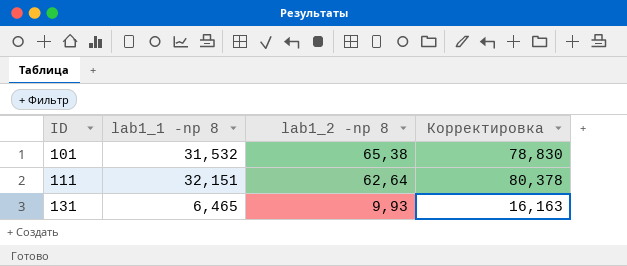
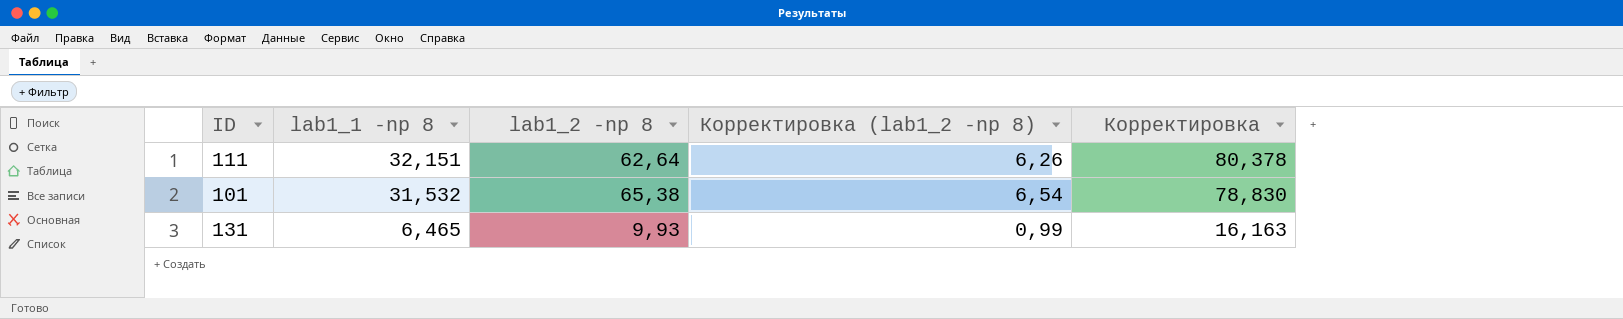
row order: ID ascending -> lab1_1 -np 8 descending
column Корректировка (lab1_2 -np 8) | formula: none -> [lab1_2 -np 8] * 0,1

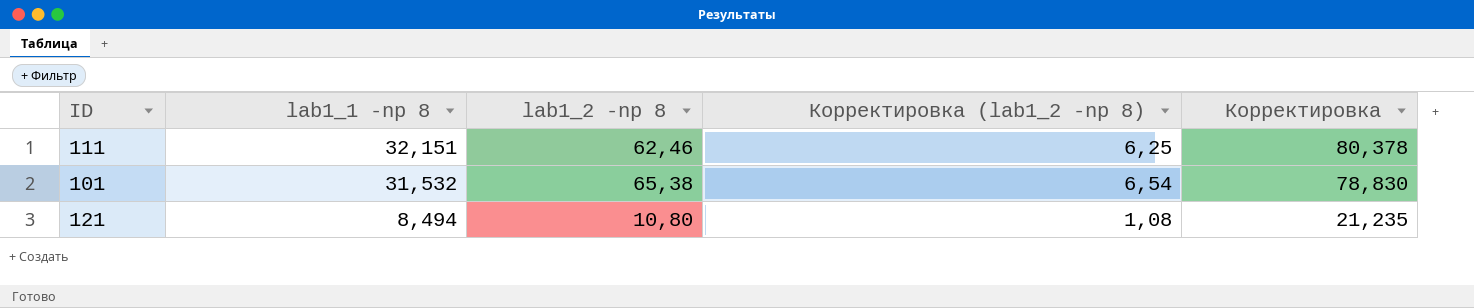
row 131: 6,465 | 9,93 | 0,99 | 16,163 -> none
111 | lab1_2 -np 8: 62,64 -> 62,46
111 | Корректировка (lab1_2 -np 8): 6,26 -> 6,25
row 121: none -> 8,494 | 10,80 | 1,08 | 21,235

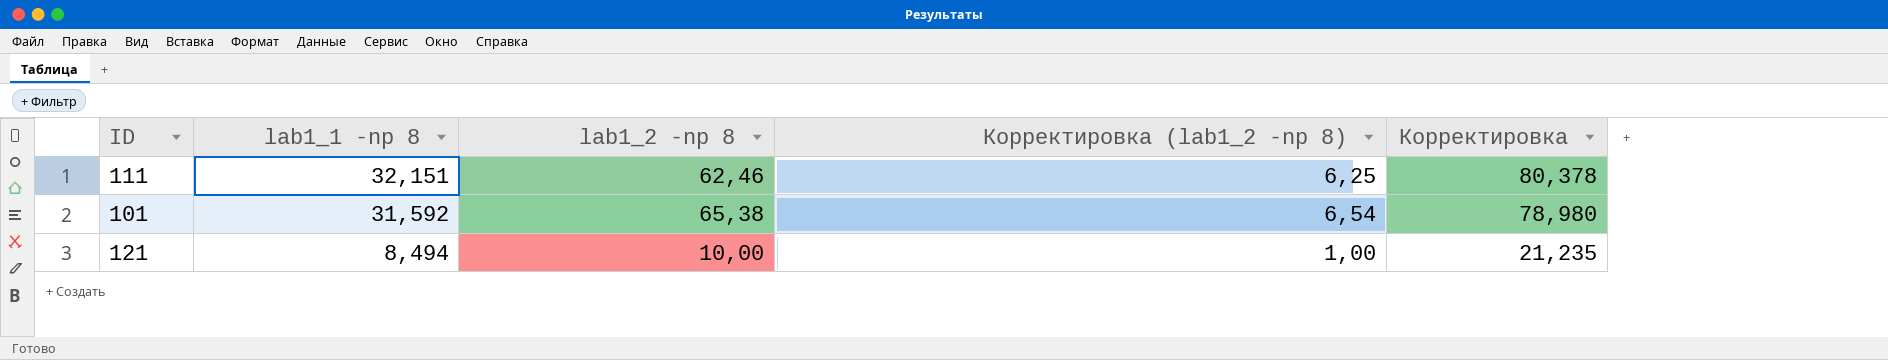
101 | lab1_1 -np 8: 31,532 -> 31,592
101 | Корректировка: 78,830 -> 78,980
121 | lab1_2 -np 8: 10,80 -> 10,00
121 | Корректировка (lab1_2 -np 8): 1,08 -> 1,00

